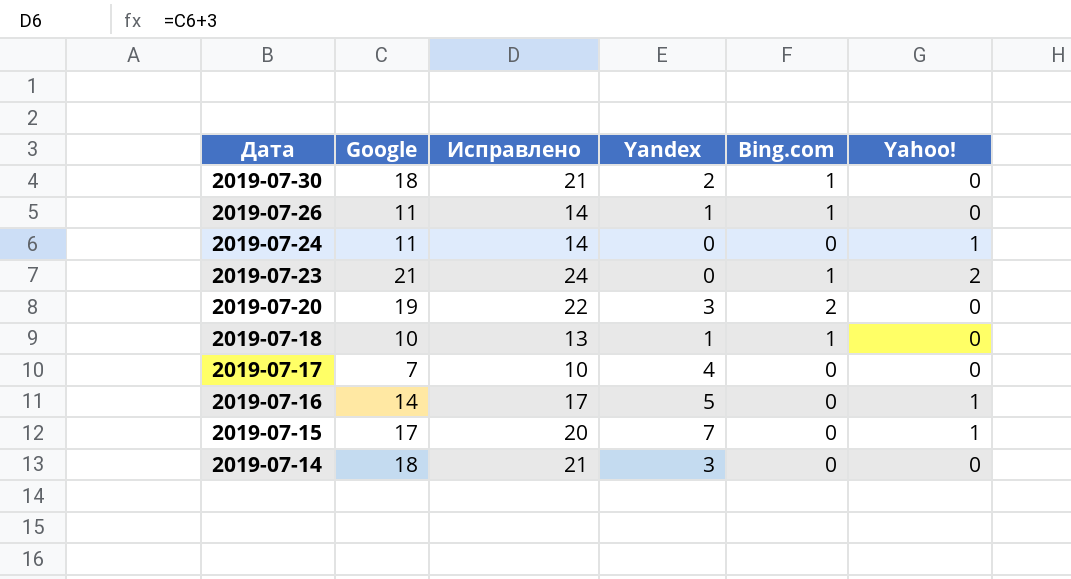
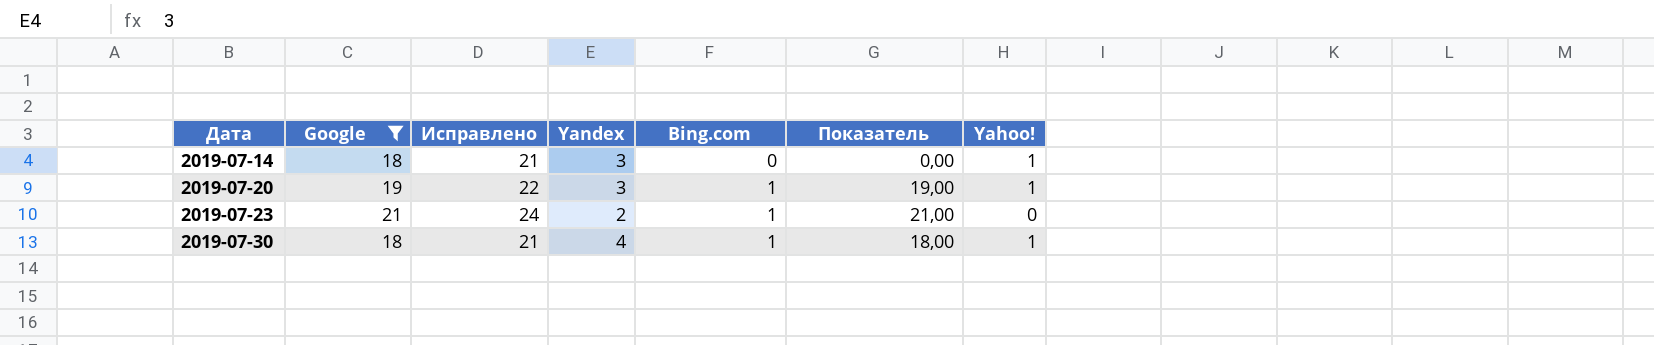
filter: none -> Google >= 18
row order: Дата descending -> Дата ascending
column Показатель | formula: none -> [Google] * [Bing.com]
2019-07-14 | Yahoo!: 0 -> 1
2019-07-20 | Bing.com: 2 -> 1
2019-07-20 | Yahoo!: 0 -> 1
2019-07-23 | Yandex: 0 -> 2
2019-07-23 | Yahoo!: 2 -> 0
2019-07-30 | Yandex: 2 -> 4
2019-07-30 | Yahoo!: 0 -> 1

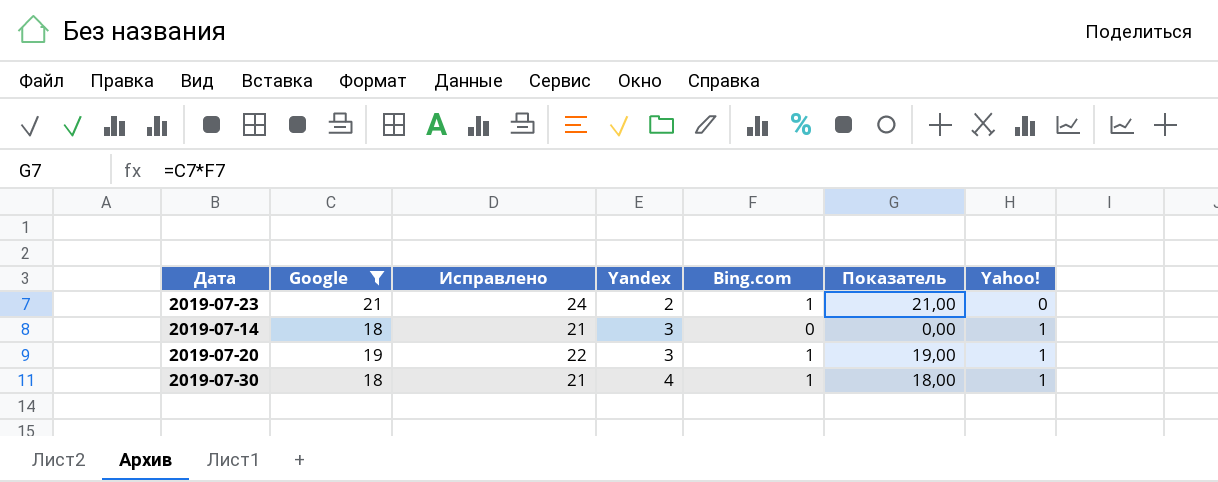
row order: Дата ascending -> Yandex ascending

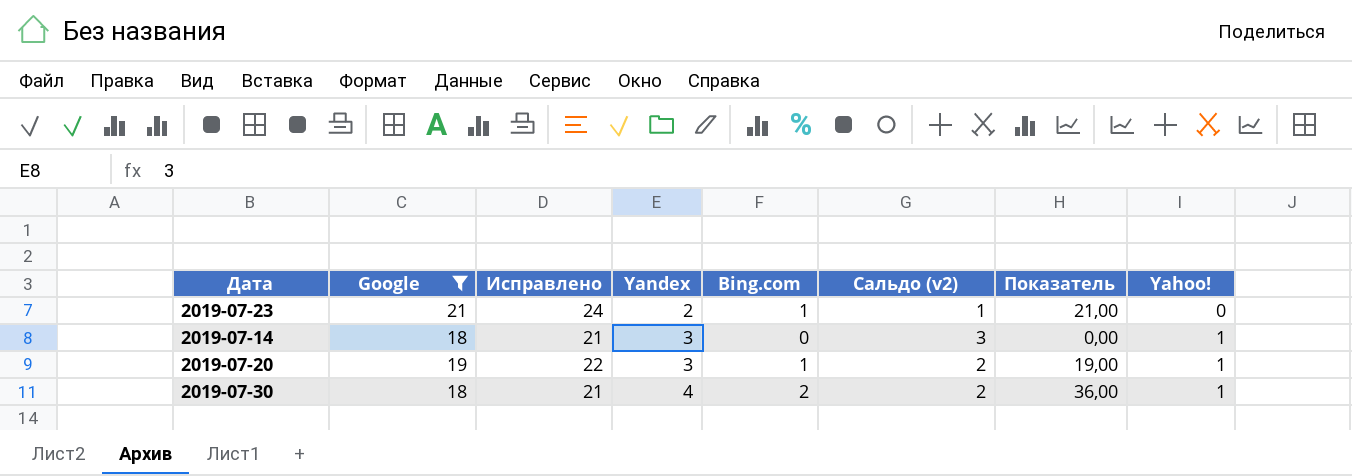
column Сальдо (v2) | formula: none -> [Yandex] - [Bing.com]
2019-07-30 | Bing.com: 1 -> 2
2019-07-30 | Показатель: 18,00 -> 36,00

